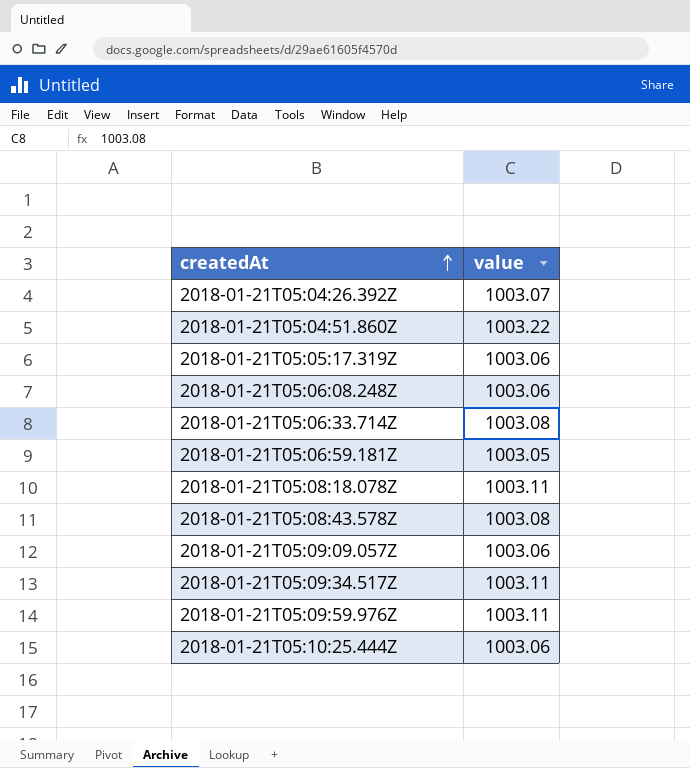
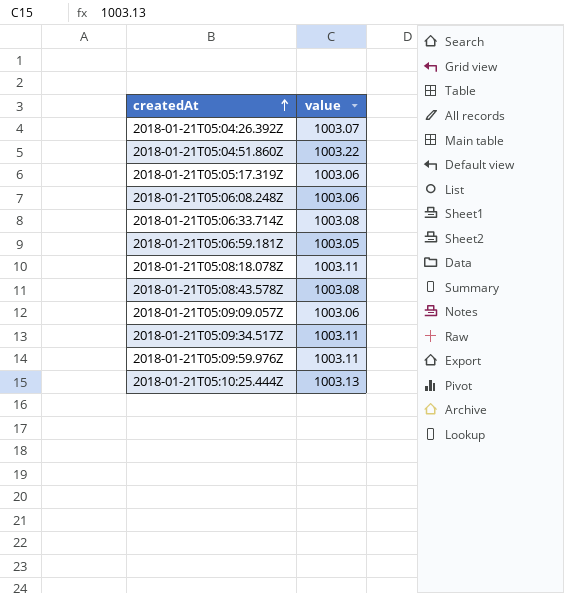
2018-01-21T05:10:25.444Z | value: 1003.06 -> 1003.13

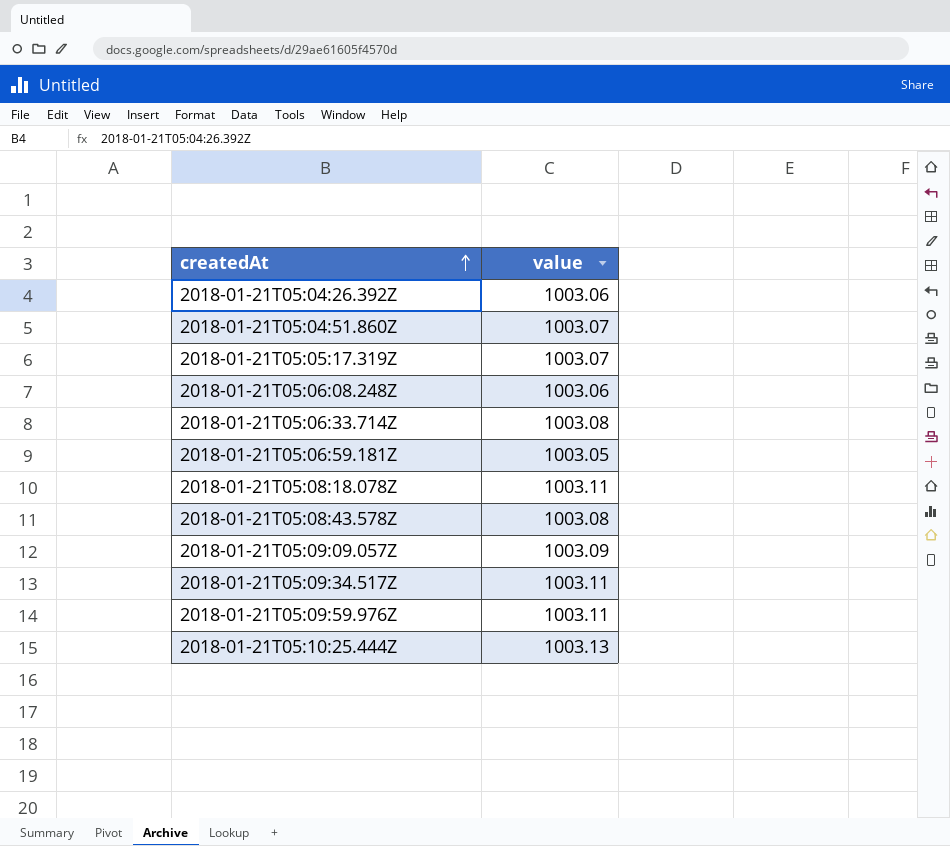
2018-01-21T05:04:26.392Z | value: 1003.07 -> 1003.06
2018-01-21T05:04:51.860Z | value: 1003.22 -> 1003.07
2018-01-21T05:05:17.319Z | value: 1003.06 -> 1003.07
2018-01-21T05:09:09.057Z | value: 1003.06 -> 1003.09

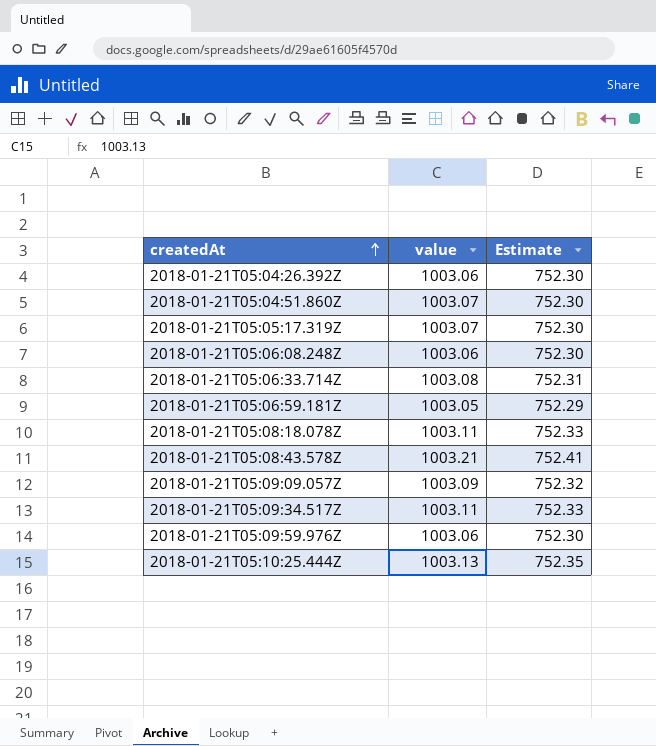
column Estimate | formula: none -> [value] * 0.75
2018-01-21T05:08:43.578Z | value: 1003.08 -> 1003.21
2018-01-21T05:09:59.976Z | value: 1003.11 -> 1003.06

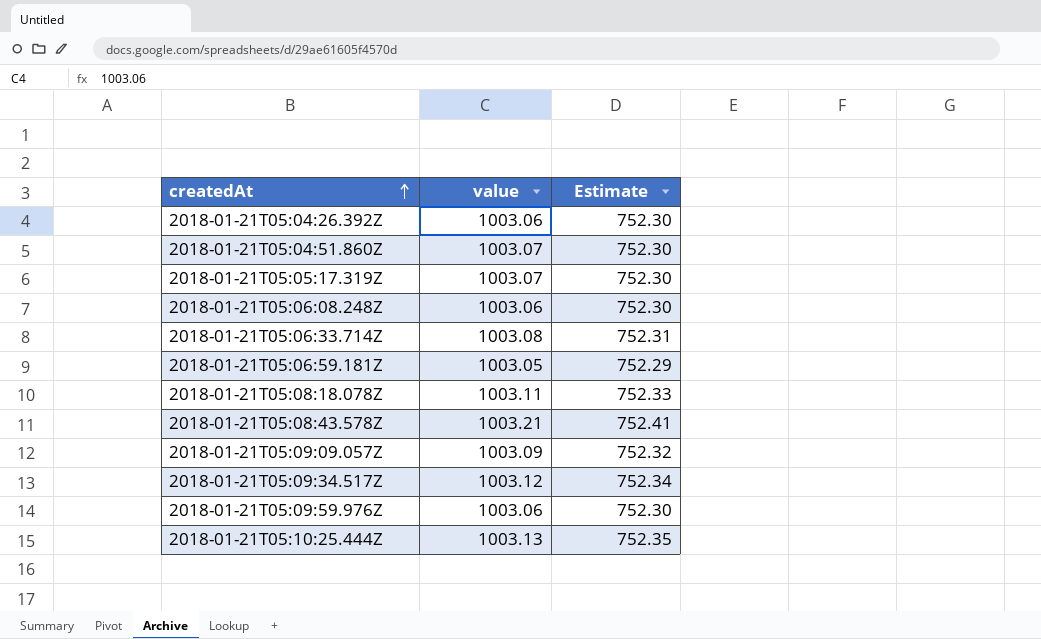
2018-01-21T05:09:34.517Z | value: 1003.11 -> 1003.12
2018-01-21T05:09:34.517Z | Estimate: 752.33 -> 752.34

